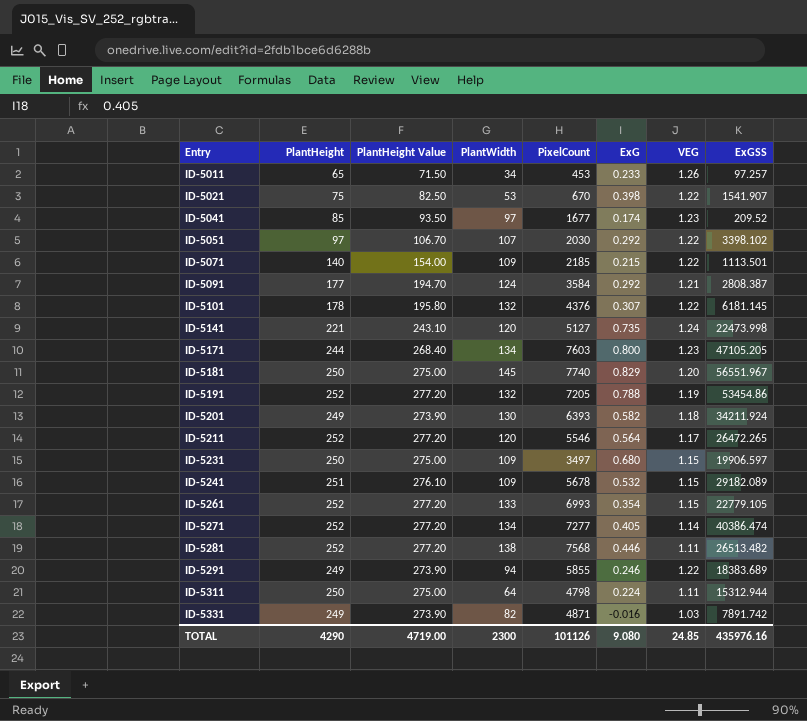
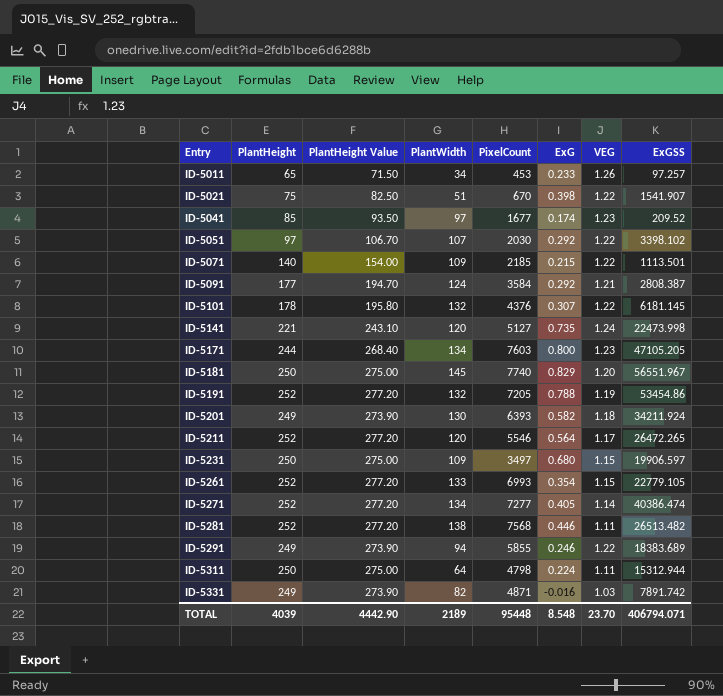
row ID-5241: 251 | 276.10 | 109 | 5678 | 0.532 | 1.15 | 29182.089 -> none
ID-5021 | PlantWidth: 53 -> 51
TOTAL | PlantHeight: 4290 -> 4039
TOTAL | PlantHeight Value: 4719.00 -> 4442.90
TOTAL | PlantWidth: 2300 -> 2189
TOTAL | PixelCount: 101126 -> 95448
TOTAL | ExG: 9.080 -> 8.548
TOTAL | VEG: 24.85 -> 23.70
TOTAL | ExGSS: 435976.16 -> 406794.071

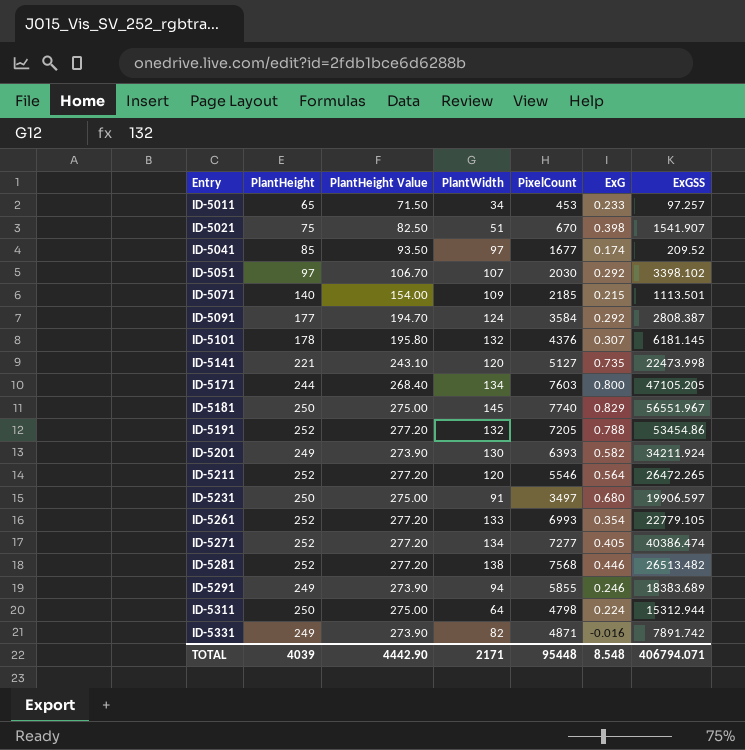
column VEG | position: 7 -> none
ID-5231 | PlantWidth: 109 -> 91
TOTAL | PlantWidth: 2189 -> 2171

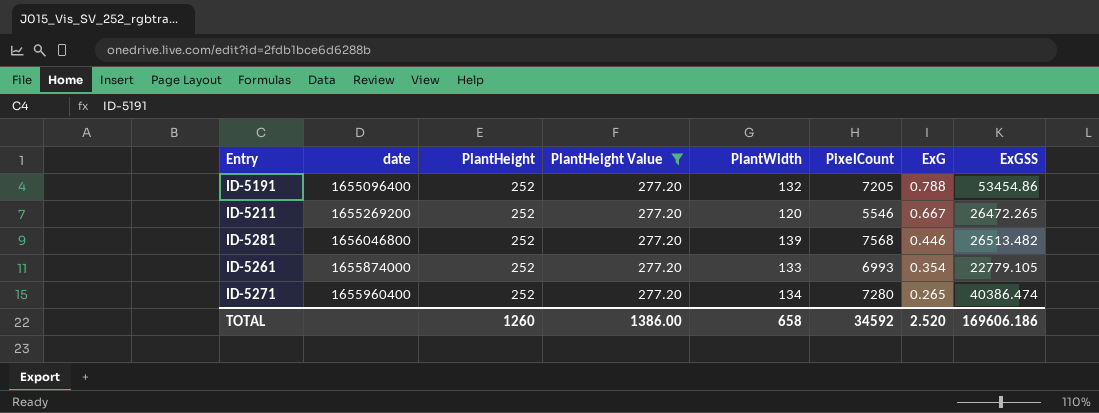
filter: none -> PlantHeight Value = 277.20
row order: Entry ascending -> ExG descending
column date | position: none -> 2
ID-5211 | ExG: 0.564 -> 0.667
ID-5281 | PlantWidth: 138 -> 139
ID-5271 | PixelCount: 7277 -> 7280
ID-5271 | ExG: 0.405 -> 0.265
TOTAL | PlantHeight: 4039 -> 1260
TOTAL | PlantHeight Value: 4442.90 -> 1386.00
TOTAL | PlantWidth: 2171 -> 658
TOTAL | PixelCount: 95448 -> 34592
TOTAL | ExG: 8.548 -> 2.520
TOTAL | ExGSS: 406794.071 -> 169606.186

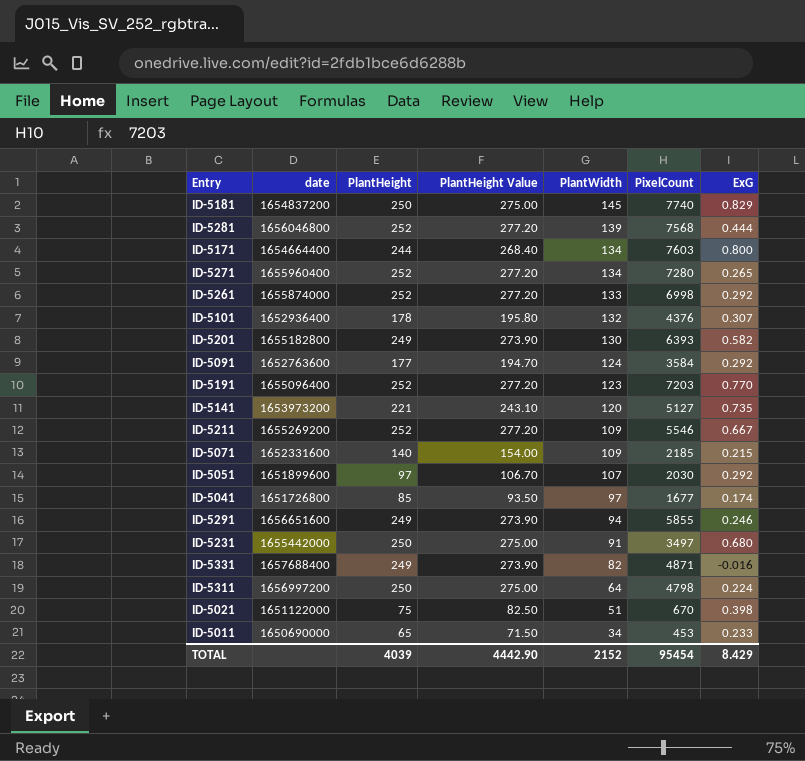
filter: PlantHeight Value = 277.20 -> none
row order: ExG descending -> PlantWidth descending
column ExGSS | position: 8 -> none
ID-5281 | ExG: 0.446 -> 0.444
ID-5261 | PixelCount: 6993 -> 6998
ID-5261 | ExG: 0.354 -> 0.292
ID-5191 | PlantWidth: 132 -> 123
ID-5191 | PixelCount: 7205 -> 7203
ID-5191 | ExG: 0.788 -> 0.770
ID-5211 | PlantWidth: 120 -> 109
TOTAL | PlantHeight: 1260 -> 4039
TOTAL | PlantHeight Value: 1386.00 -> 4442.90
TOTAL | PlantWidth: 658 -> 2152
TOTAL | PixelCount: 34592 -> 95454
TOTAL | ExG: 2.520 -> 8.429

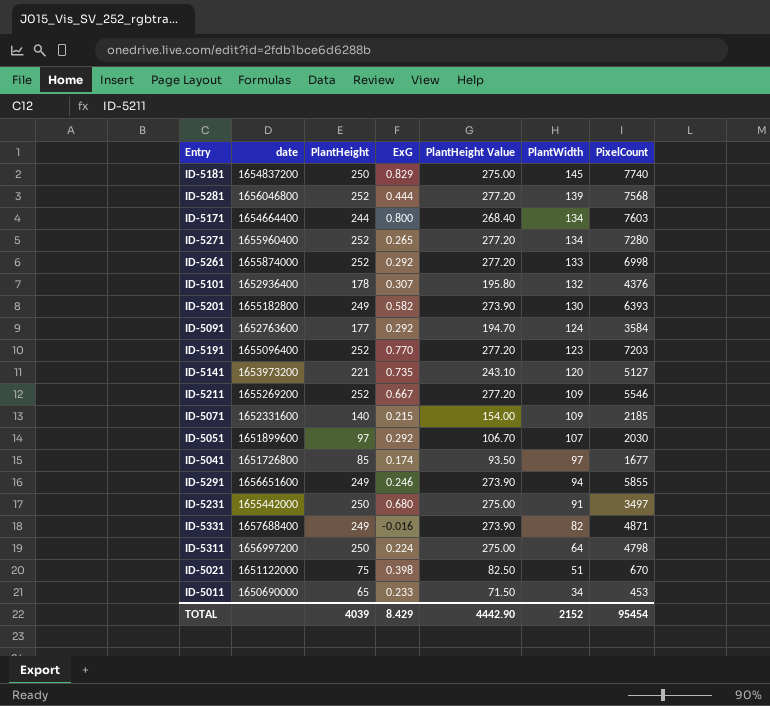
column ExG | position: 7 -> 4

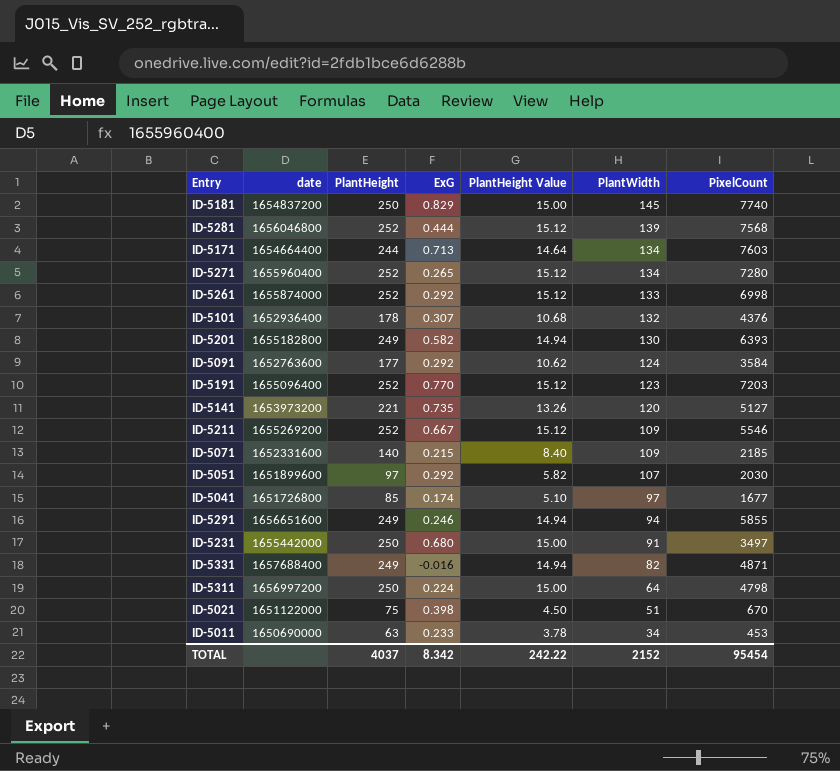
column PlantHeight Value | formula: [PlantHeight] * 1.1 -> [PlantHeight] * 0.06
ID-5171 | ExG: 0.800 -> 0.713
ID-5011 | PlantHeight: 65 -> 63
TOTAL | PlantHeight: 4039 -> 4037
TOTAL | ExG: 8.429 -> 8.342
TOTAL | PlantHeight Value: 4442.90 -> 242.22

